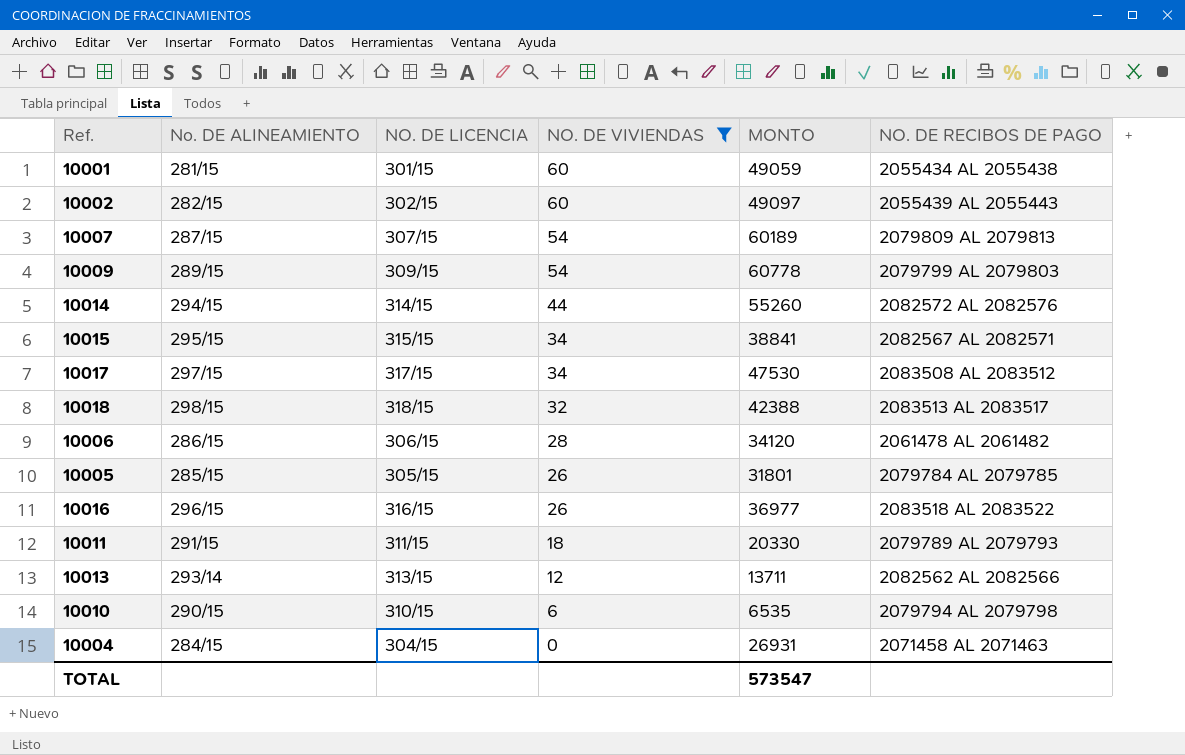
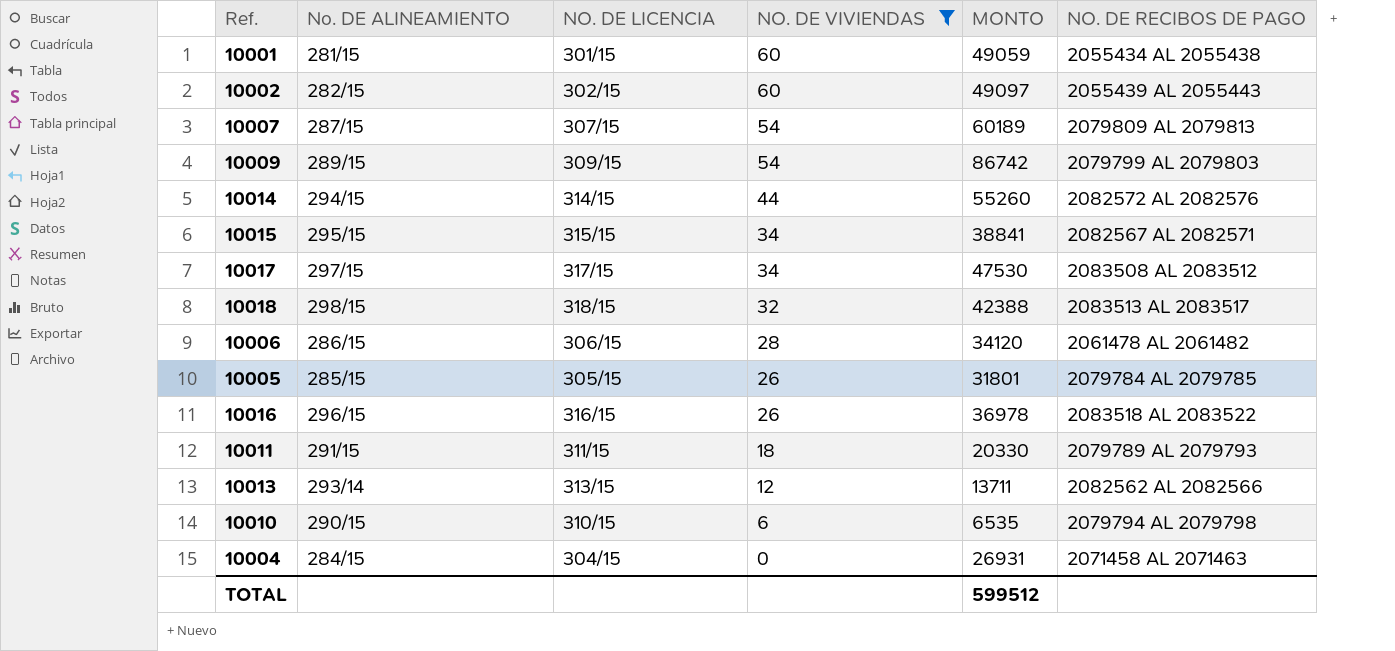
10009 | MONTO: 60778 -> 86742
10016 | MONTO: 36977 -> 36978
TOTAL | MONTO: 573547 -> 599512

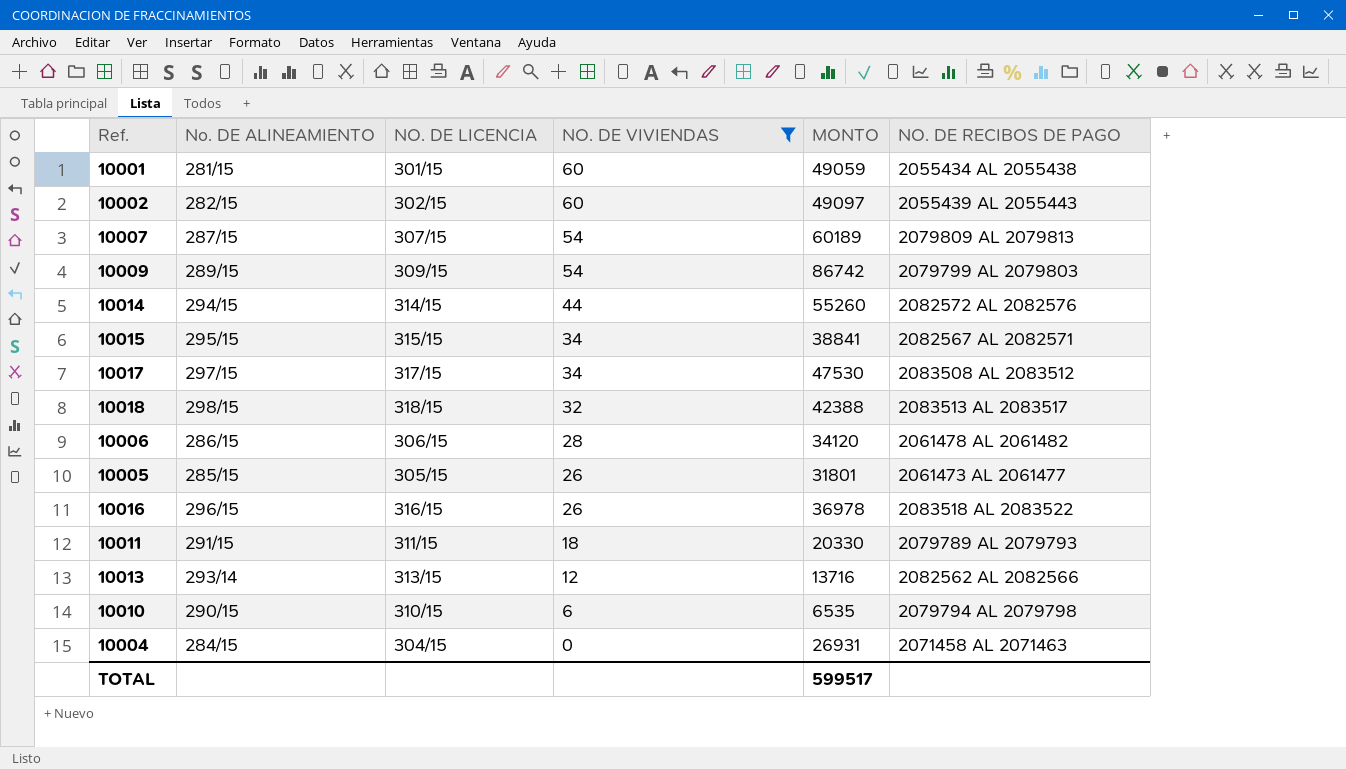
10005 | NO. DE RECIBOS DE PAGO: 2079784 AL 2079785 -> 2061473 AL 2061477
10013 | MONTO: 13711 -> 13716
TOTAL | MONTO: 599512 -> 599517

